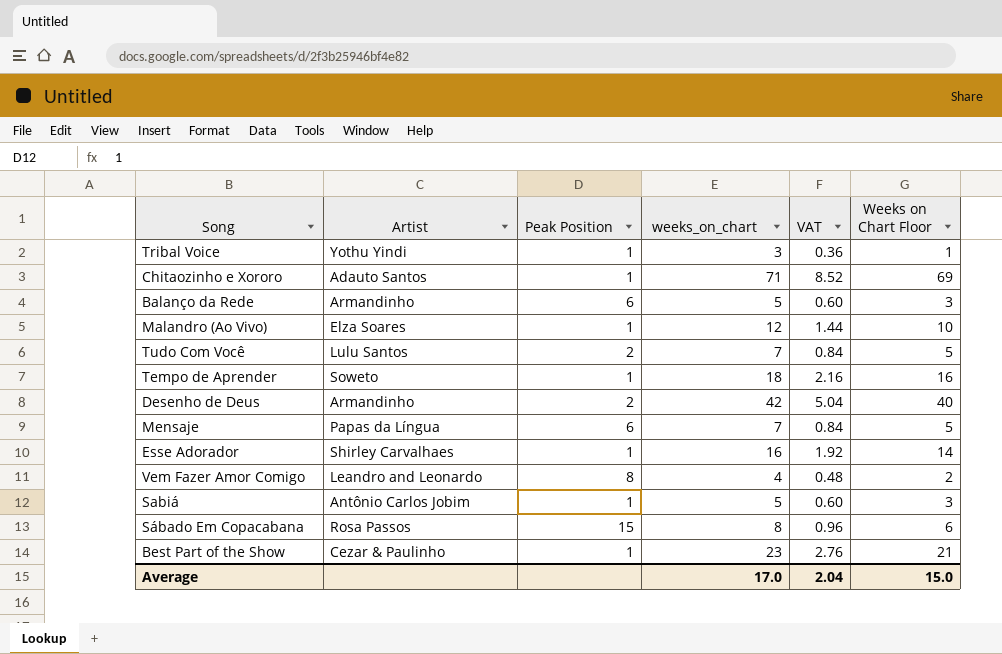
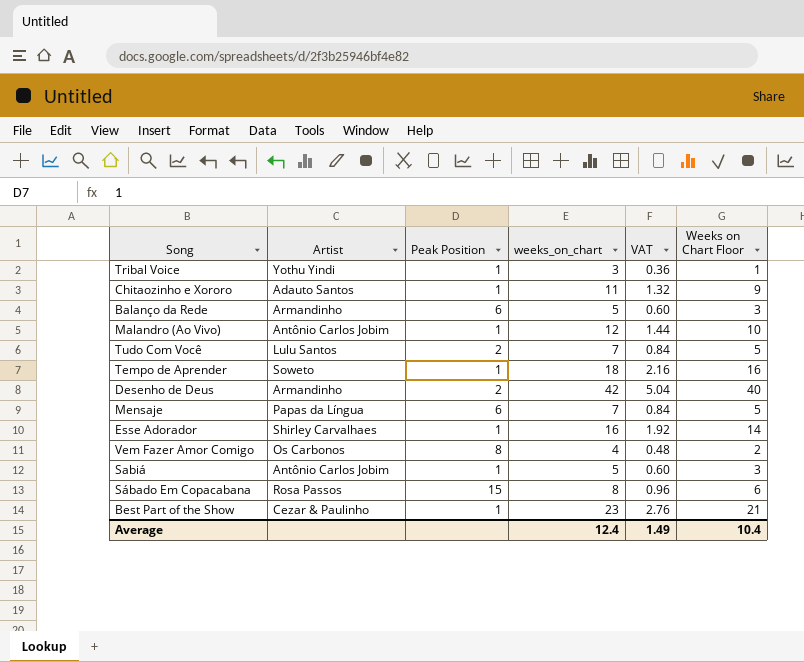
Chitaozinho e Xororo | weeks_on_chart: 71 -> 11
Chitaozinho e Xororo | VAT: 8.52 -> 1.32
Chitaozinho e Xororo | Weeks on Chart Floor: 69 -> 9
Malandro (Ao Vivo) | Artist: Elza Soares -> Antônio Carlos Jobim
Vem Fazer Amor Comigo | Artist: Leandro and Leonardo -> Os Carbonos
Average | weeks_on_chart: 17.0 -> 12.4
Average | VAT: 2.04 -> 1.49
Average | Weeks on Chart Floor: 15.0 -> 10.4

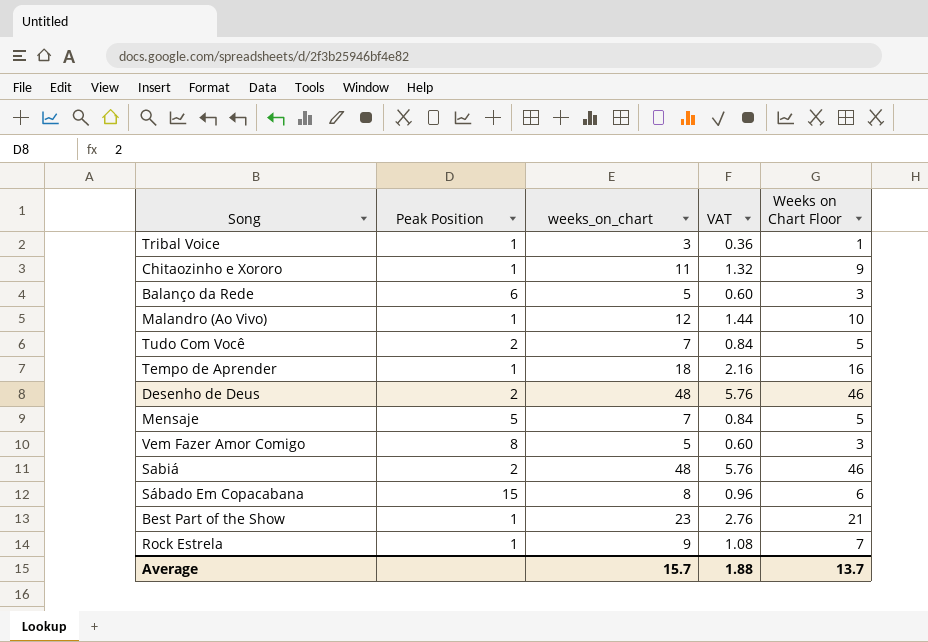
column Artist | position: 2 -> none
row Esse Adorador: Shirley Carvalhaes | 1 | 16 | 1.92 | 14 -> none
Desenho de Deus | weeks_on_chart: 42 -> 48
Desenho de Deus | VAT: 5.04 -> 5.76
Desenho de Deus | Weeks on Chart Floor: 40 -> 46
Mensaje | Peak Position: 6 -> 5
Vem Fazer Amor Comigo | weeks_on_chart: 4 -> 5
Vem Fazer Amor Comigo | VAT: 0.48 -> 0.60
Vem Fazer Amor Comigo | Weeks on Chart Floor: 2 -> 3
Sabiá | Peak Position: 1 -> 2
Sabiá | weeks_on_chart: 5 -> 48
Sabiá | VAT: 0.60 -> 5.76
Sabiá | Weeks on Chart Floor: 3 -> 46
row Rock Estrela: none -> 1 | 9 | 1.08 | 7
Average | weeks_on_chart: 12.4 -> 15.7
Average | VAT: 1.49 -> 1.88
Average | Weeks on Chart Floor: 10.4 -> 13.7

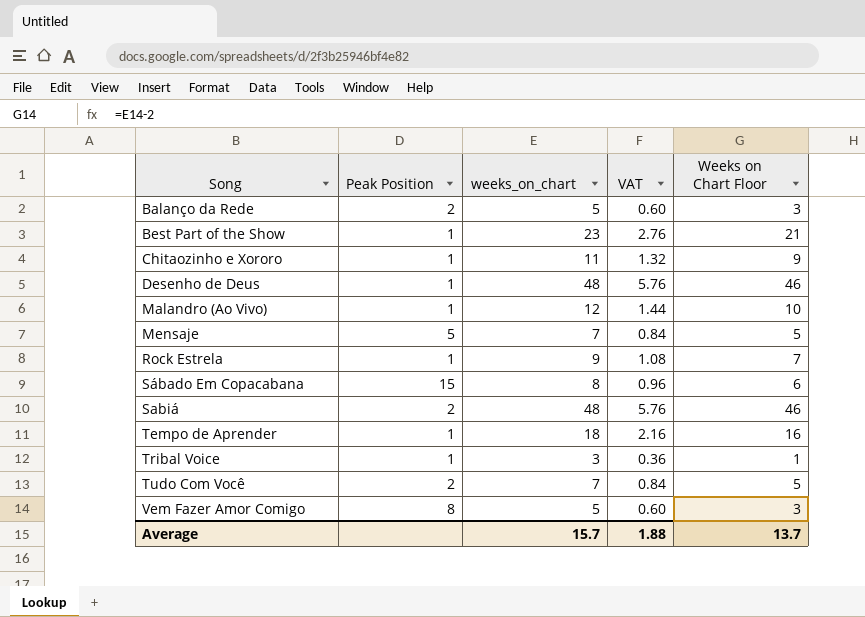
row order: none -> Song ascending
Balanço da Rede | Peak Position: 6 -> 2
Desenho de Deus | Peak Position: 2 -> 1

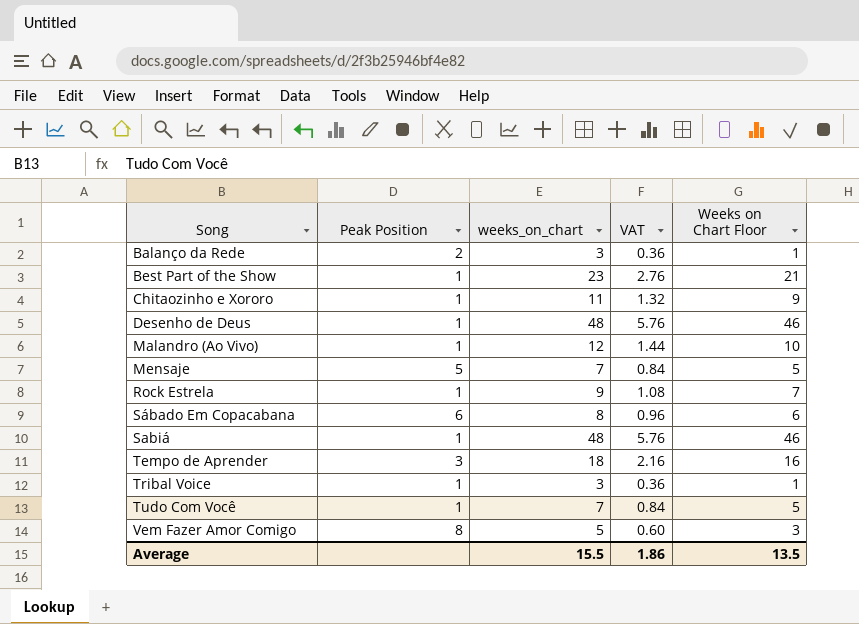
Balanço da Rede | weeks_on_chart: 5 -> 3
Balanço da Rede | VAT: 0.60 -> 0.36
Balanço da Rede | Weeks on Chart Floor: 3 -> 1
Sábado Em Copacabana | Peak Position: 15 -> 6
Sabiá | Peak Position: 2 -> 1
Tempo de Aprender | Peak Position: 1 -> 3
Tudo Com Você | Peak Position: 2 -> 1
Average | weeks_on_chart: 15.7 -> 15.5
Average | VAT: 1.88 -> 1.86
Average | Weeks on Chart Floor: 13.7 -> 13.5

